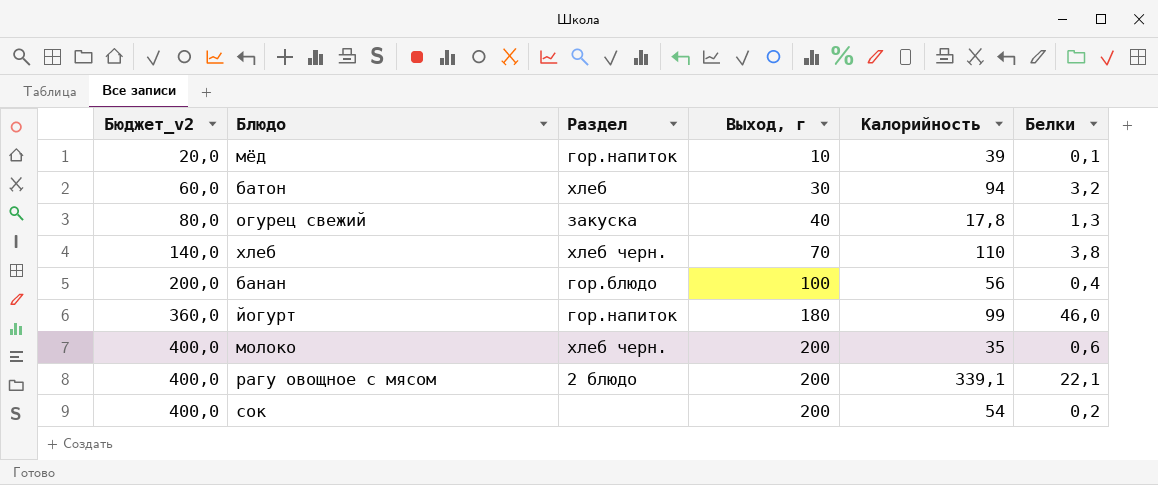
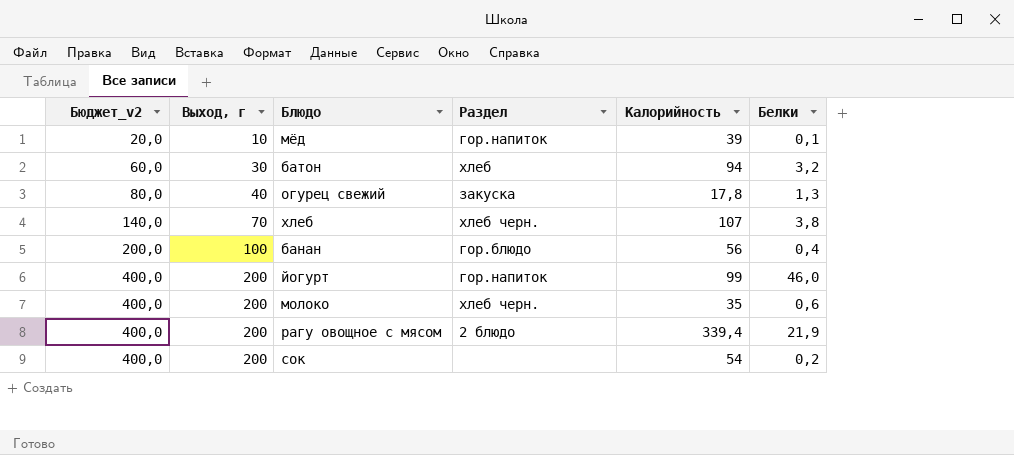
column Выход, г | position: 4 -> 2
хлеб | Калорийность: 110 -> 107
йогурт | Бюджет_v2: 360,0 -> 400,0
йогурт | Выход, г: 180 -> 200
рагу овощное с мясом | Калорийность: 339,1 -> 339,4
рагу овощное с мясом | Белки: 22,1 -> 21,9

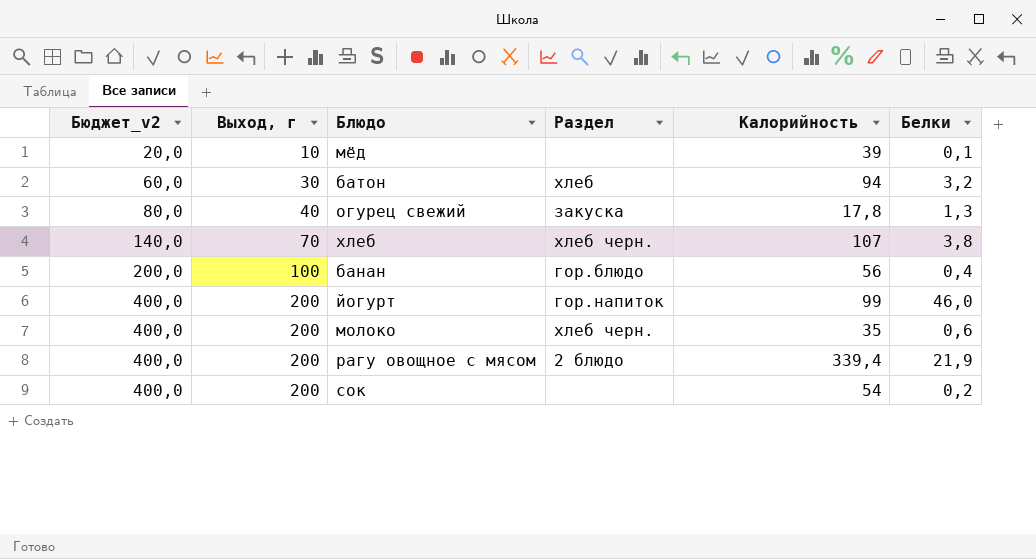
мёд | Раздел: гор.напиток -> none

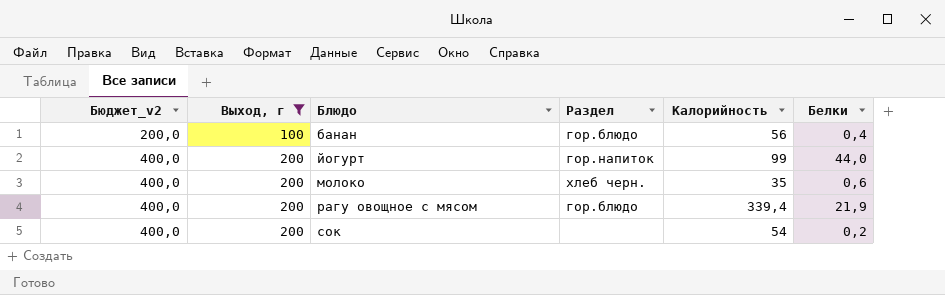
filter: none -> Выход, г >= 100
йогурт | Белки: 46,0 -> 44,0
рагу овощное с мясом | Раздел: 2 блюдо -> гор.блюдо

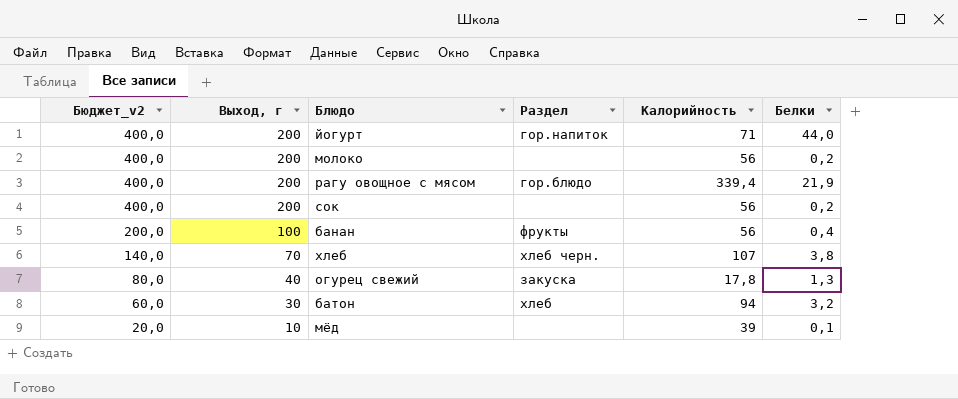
filter: Выход, г >= 100 -> none
row order: Бюджет_v2 ascending -> Бюджет_v2 descending
йогурт | Калорийность: 99 -> 71
молоко | Раздел: хлеб черн. -> none
молоко | Калорийность: 35 -> 56
молоко | Белки: 0,6 -> 0,2
сок | Калорийность: 54 -> 56
банан | Раздел: гор.блюдо -> фрукты

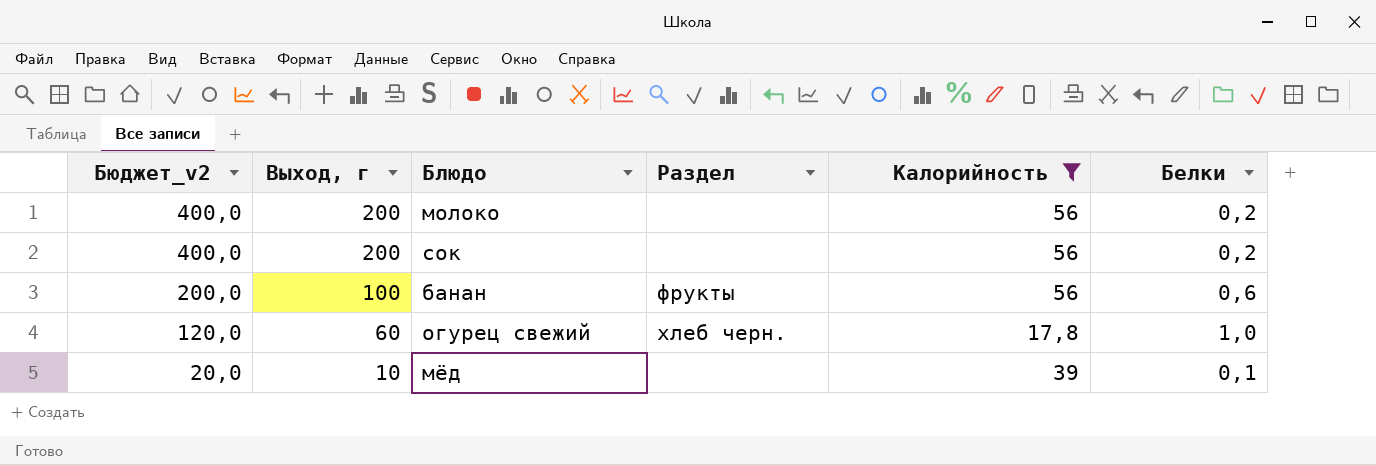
filter: none -> Калорийность <= 56
банан | Белки: 0,4 -> 0,6
огурец свежий | Бюджет_v2: 80,0 -> 120,0
огурец свежий | Выход, г: 40 -> 60
огурец свежий | Раздел: закуска -> хлеб черн.
огурец свежий | Белки: 1,3 -> 1,0

